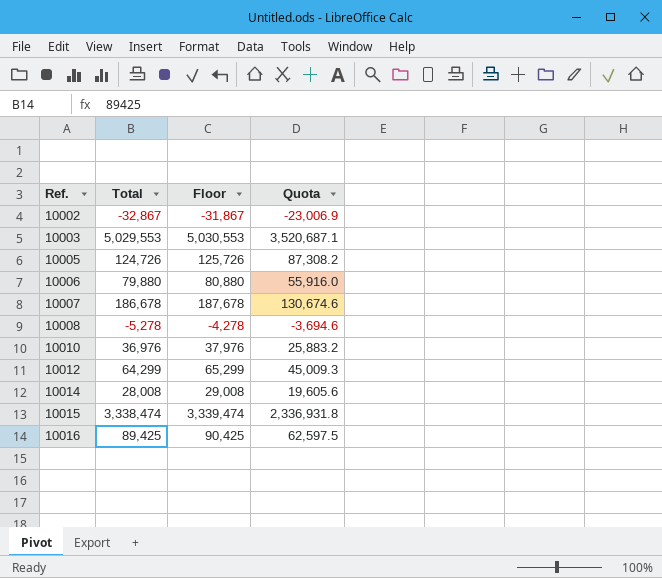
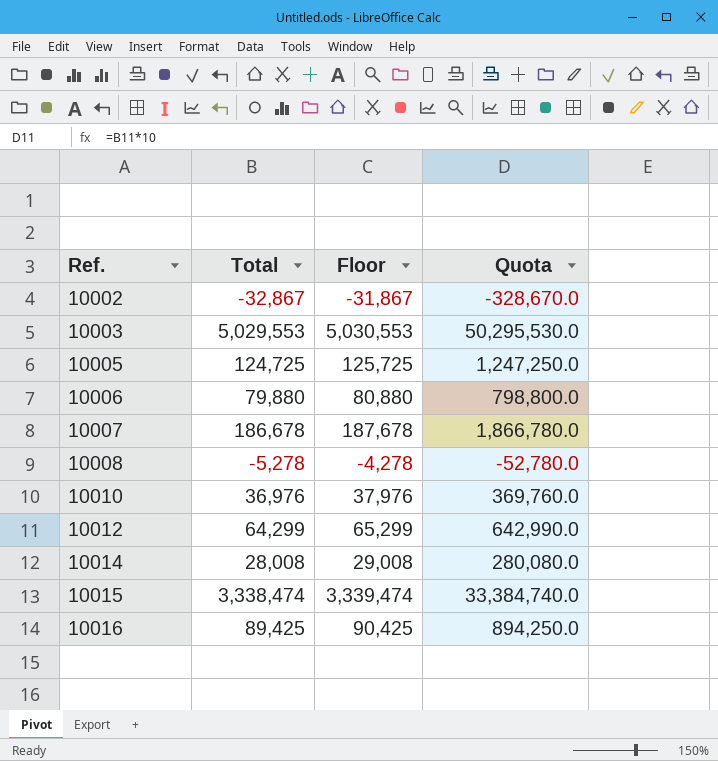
column Quota | formula: [Total] * 0.7 -> [Total] * 10
10005 | Total: 124,726 -> 124,725
10005 | Floor: 125,726 -> 125,725

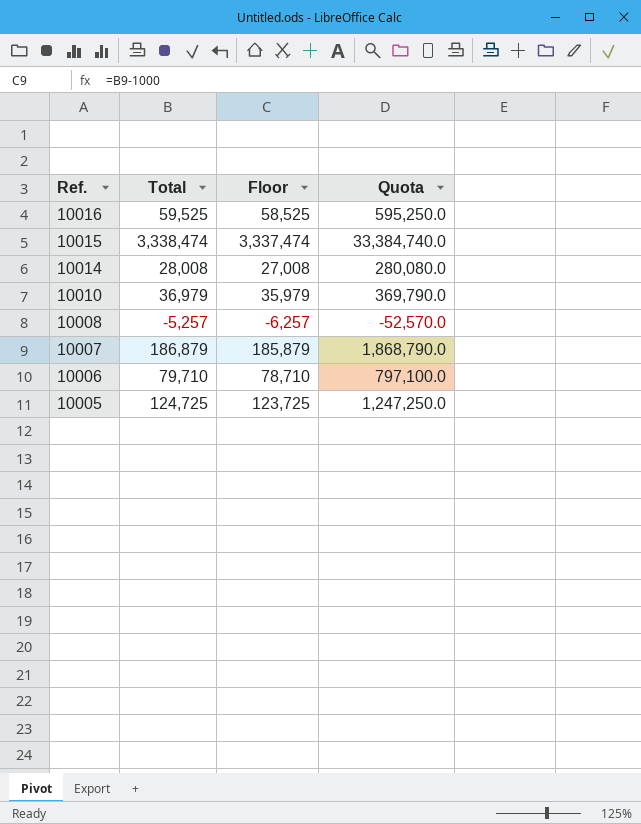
row order: Ref. ascending -> Ref. descending
column Floor | formula: [Total] + 1000 -> [Total] - 1000
row 10002: -32,867 | -31,867 | -328,670.0 -> none
row 10003: 5,029,553 | 5,030,553 | 50,295,530.0 -> none
row 10012: 64,299 | 65,299 | 642,990.0 -> none
10016 | Total: 89,425 -> 59,525
10016 | Quota: 894,250.0 -> 595,250.0
10010 | Total: 36,976 -> 36,979
10010 | Quota: 369,760.0 -> 369,790.0
10008 | Total: -5,278 -> -5,257
10008 | Quota: -52,780.0 -> -52,570.0
10007 | Total: 186,678 -> 186,879
10007 | Quota: 1,866,780.0 -> 1,868,790.0
10006 | Total: 79,880 -> 79,710
10006 | Quota: 798,800.0 -> 797,100.0

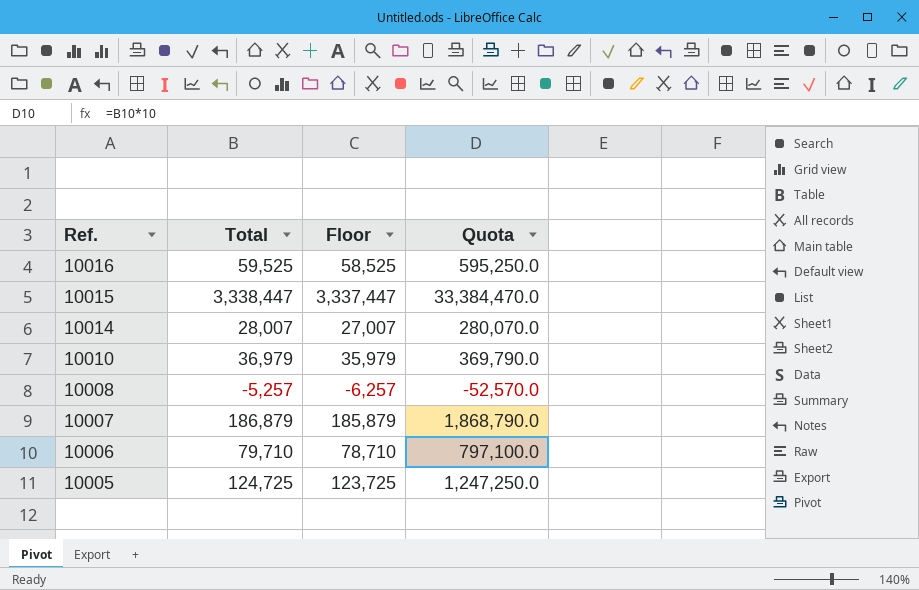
10015 | Total: 3,338,474 -> 3,338,447
10015 | Floor: 3,337,474 -> 3,337,447
10015 | Quota: 33,384,740.0 -> 33,384,470.0
10014 | Total: 28,008 -> 28,007
10014 | Floor: 27,008 -> 27,007
10014 | Quota: 280,080.0 -> 280,070.0

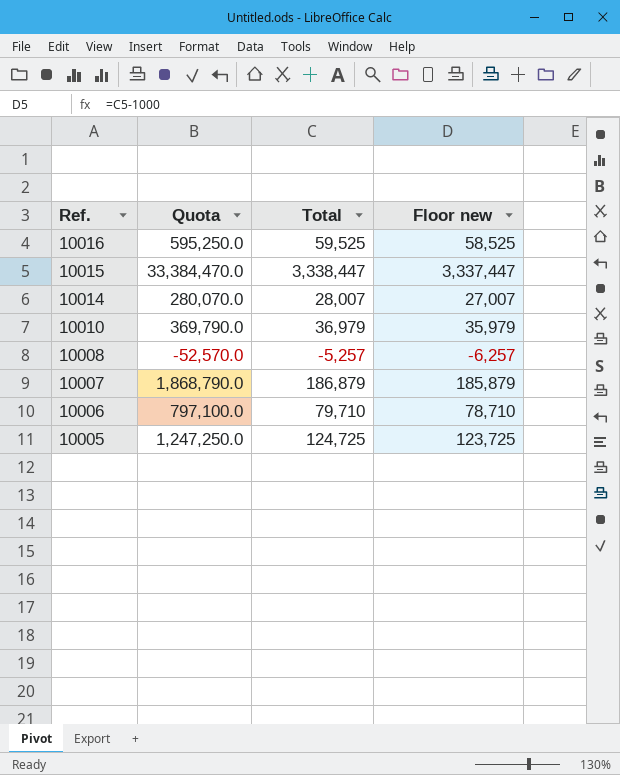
column Quota | position: 4 -> 2
column name: Floor -> Floor new

